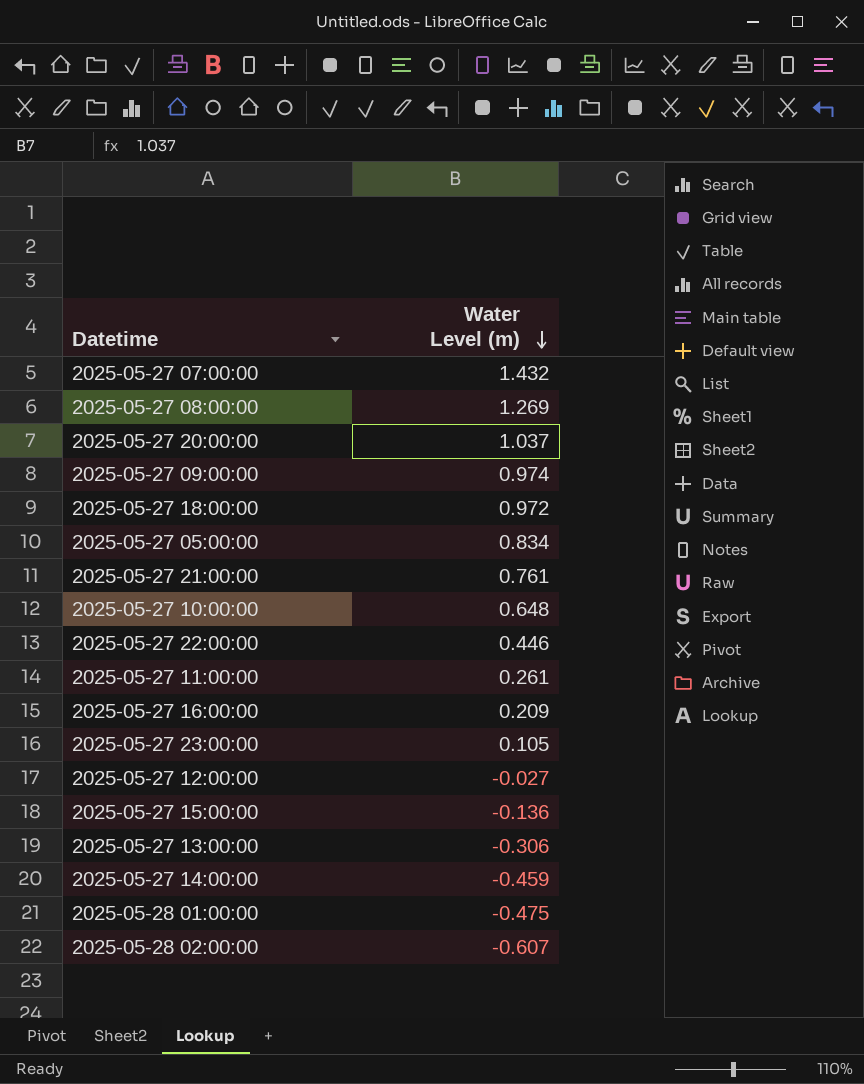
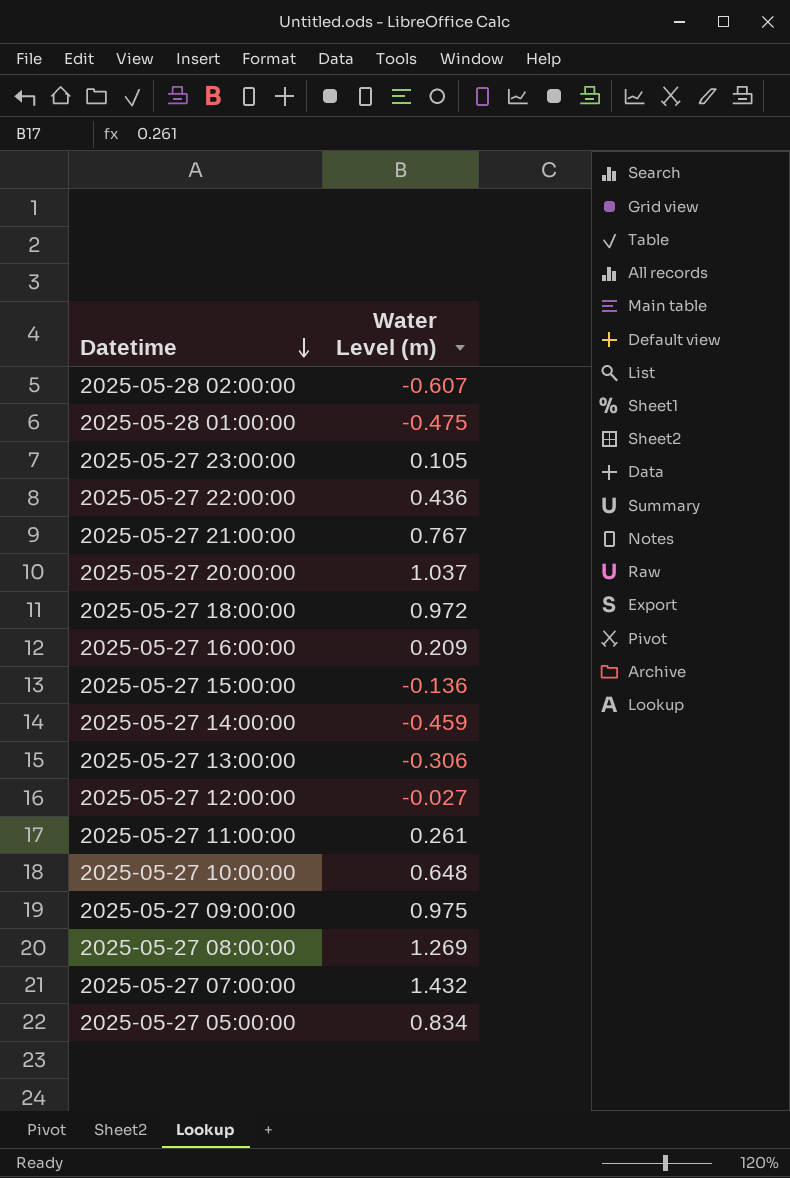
row order: Water Level (m) descending -> Datetime descending
2025-05-27 22:00:00 | Water Level (m): 0.446 -> 0.436
2025-05-27 21:00:00 | Water Level (m): 0.761 -> 0.767
2025-05-27 09:00:00 | Water Level (m): 0.974 -> 0.975

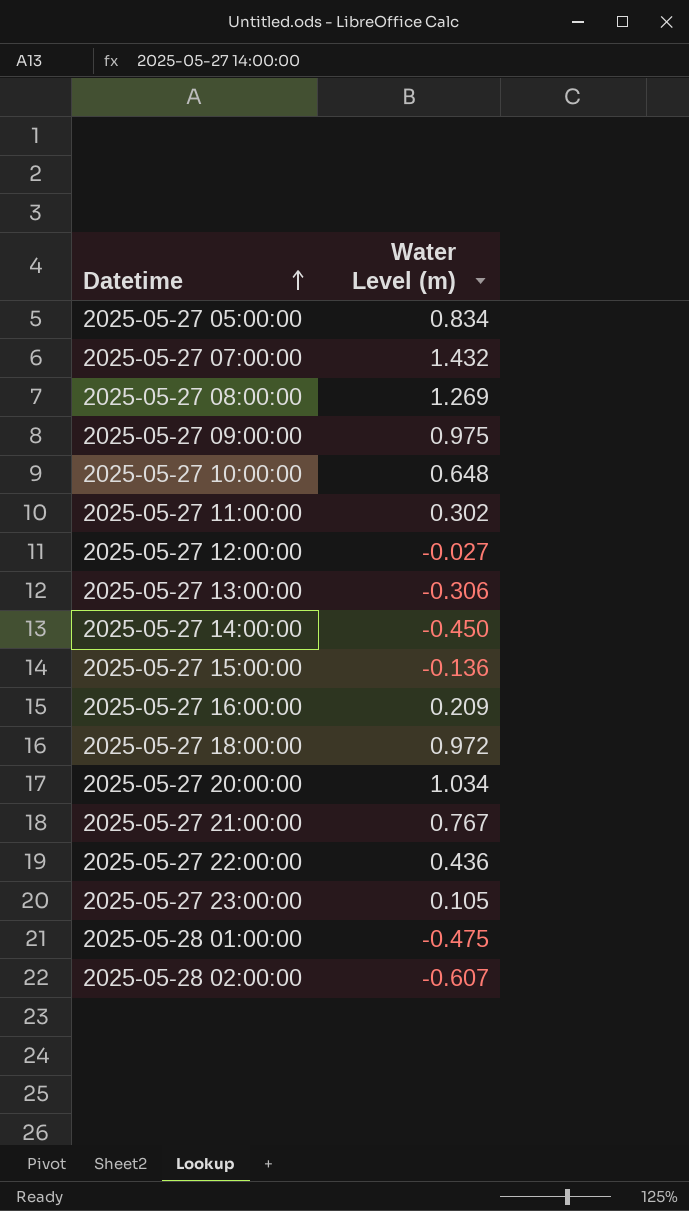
row order: Datetime descending -> Datetime ascending
2025-05-27 11:00:00 | Water Level (m): 0.261 -> 0.302
2025-05-27 14:00:00 | Water Level (m): -0.459 -> -0.450
2025-05-27 20:00:00 | Water Level (m): 1.037 -> 1.034

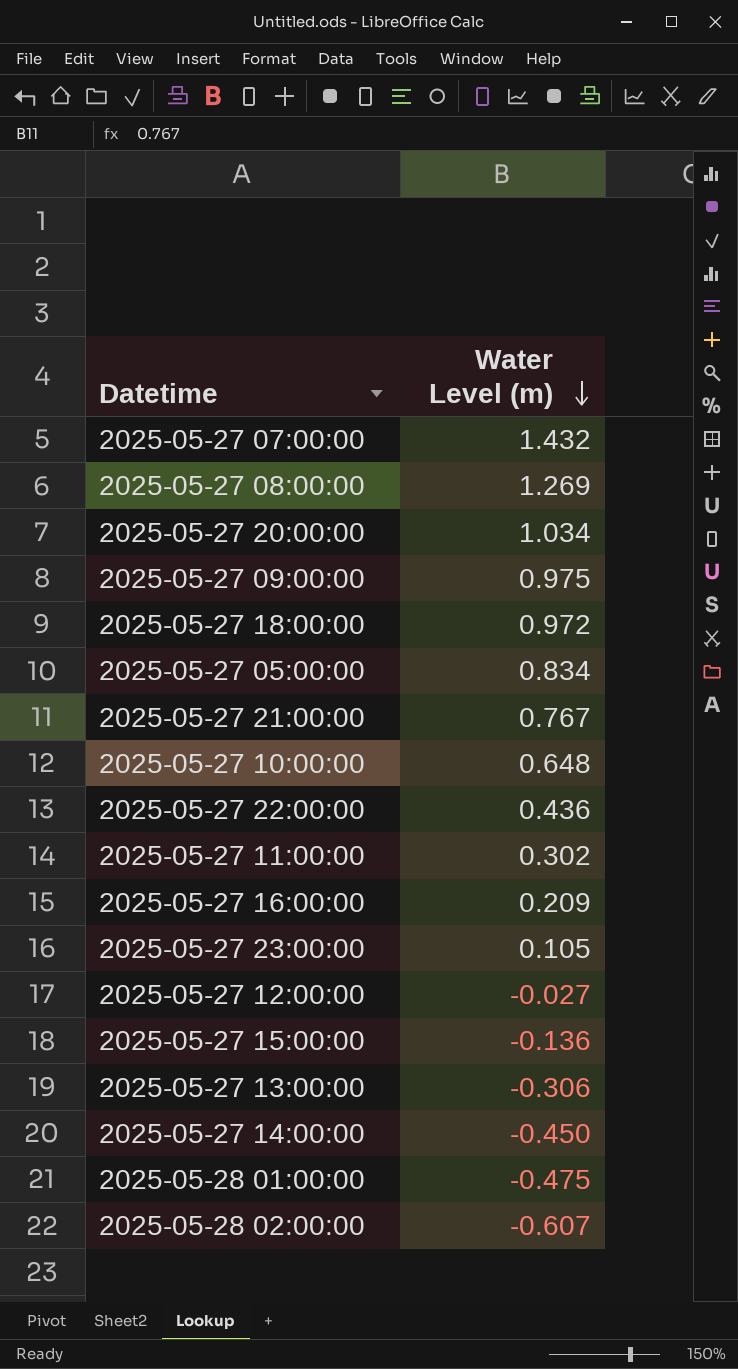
row order: Datetime ascending -> Water Level (m) descending

